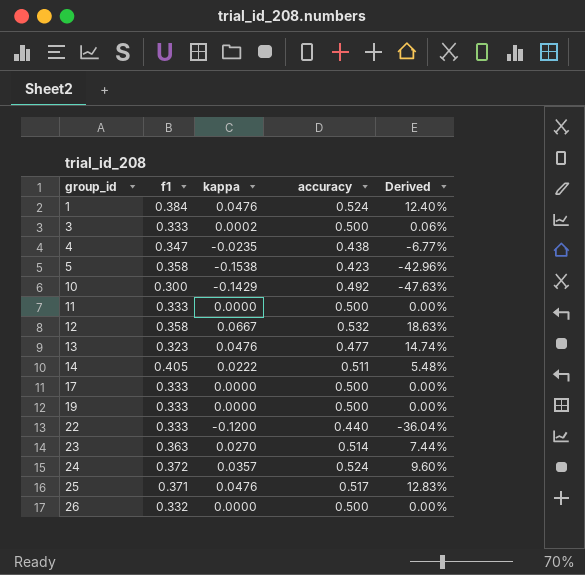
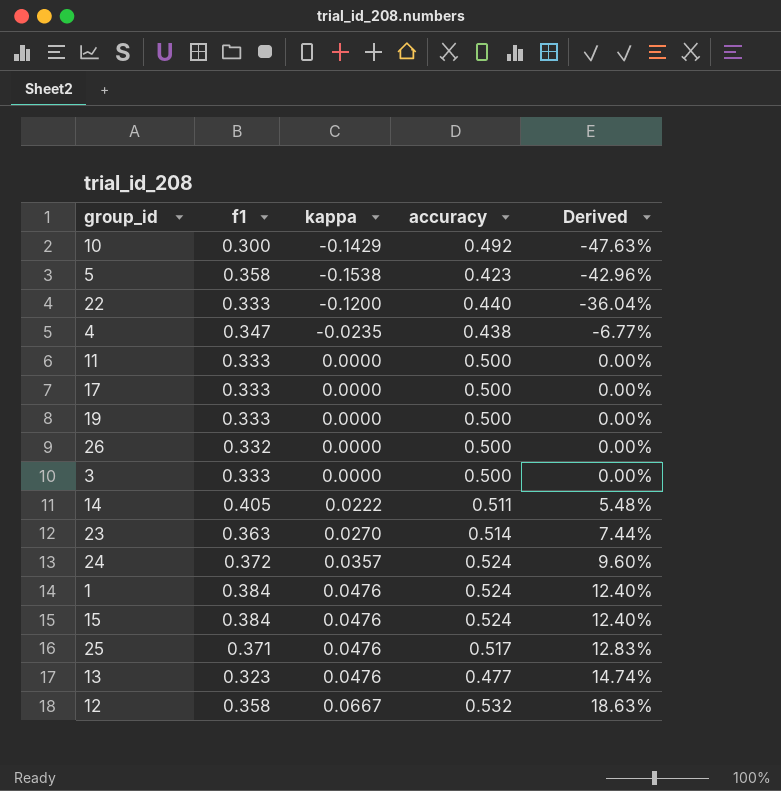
row order: group_id ascending -> Derived ascending
3 | kappa: 0.0002 -> 0.0000
3 | Derived: 0.06% -> 0.00%
row 15: none -> 0.384 | 0.0476 | 0.524 | 12.40%

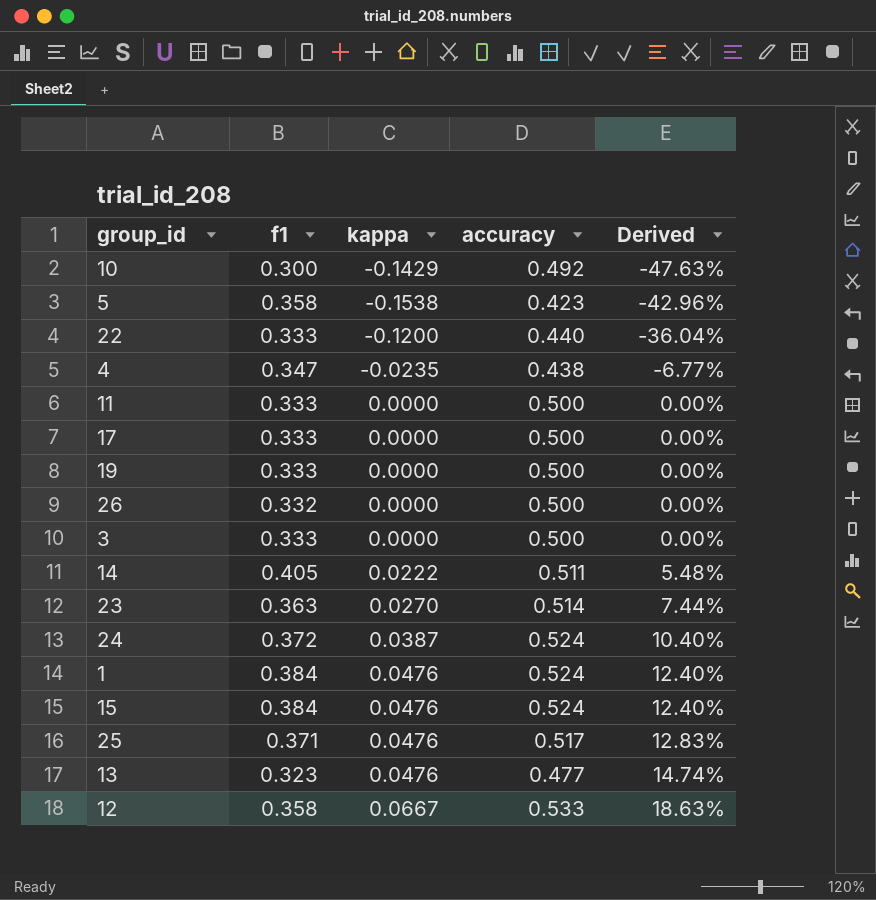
24 | kappa: 0.0357 -> 0.0387
24 | Derived: 9.60% -> 10.40%
12 | accuracy: 0.532 -> 0.533

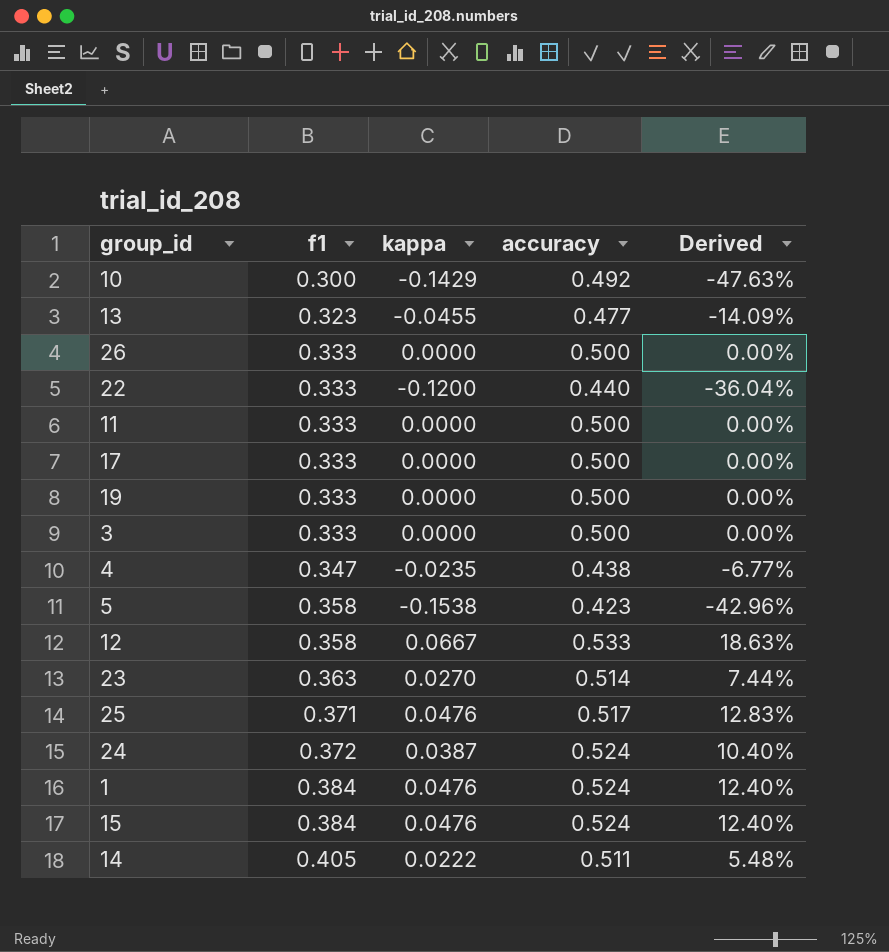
row order: Derived ascending -> f1 ascending
13 | kappa: 0.0476 -> -0.0455
13 | Derived: 14.74% -> -14.09%
26 | f1: 0.332 -> 0.333

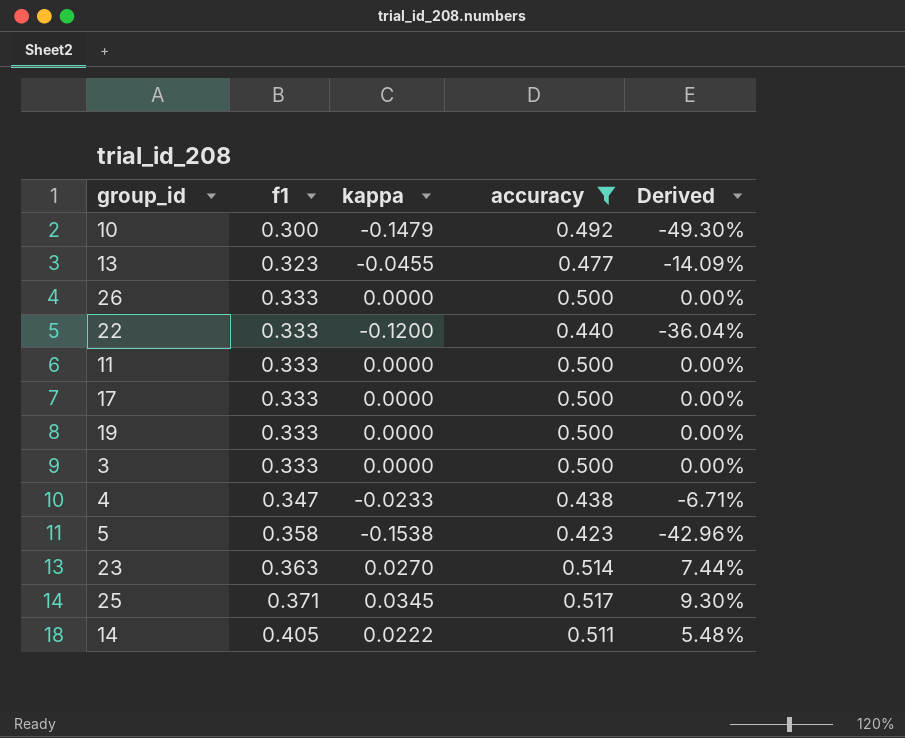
filter: none -> accuracy <= 0.517
10 | kappa: -0.1429 -> -0.1479
10 | Derived: -47.63% -> -49.30%
4 | kappa: -0.0235 -> -0.0233
4 | Derived: -6.77% -> -6.71%
25 | kappa: 0.0476 -> 0.0345
25 | Derived: 12.83% -> 9.30%

